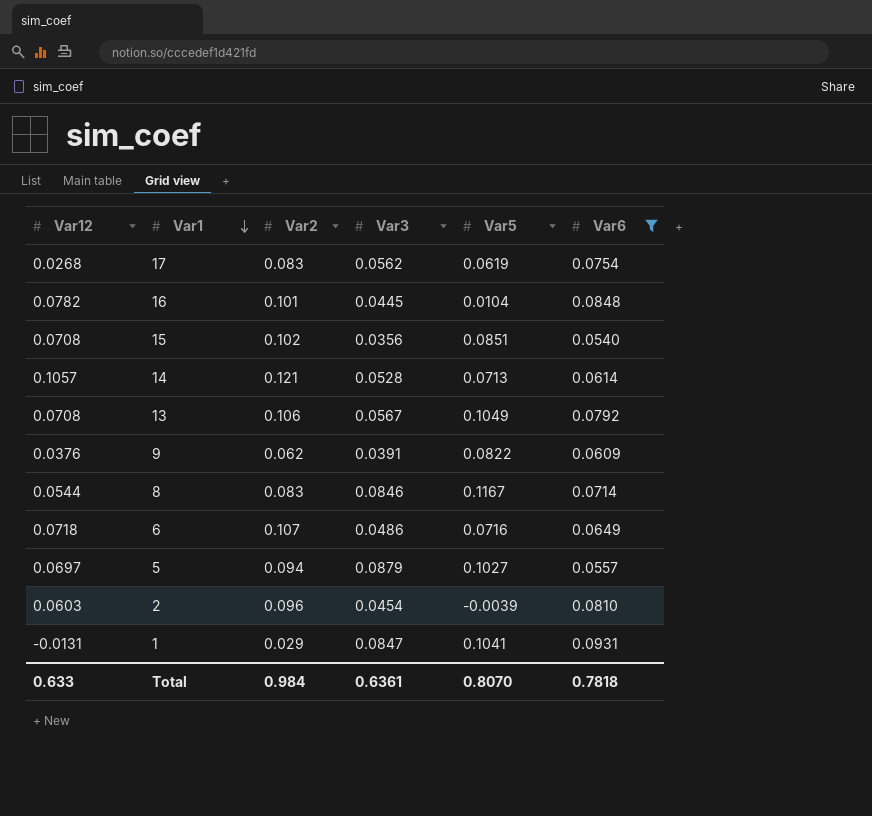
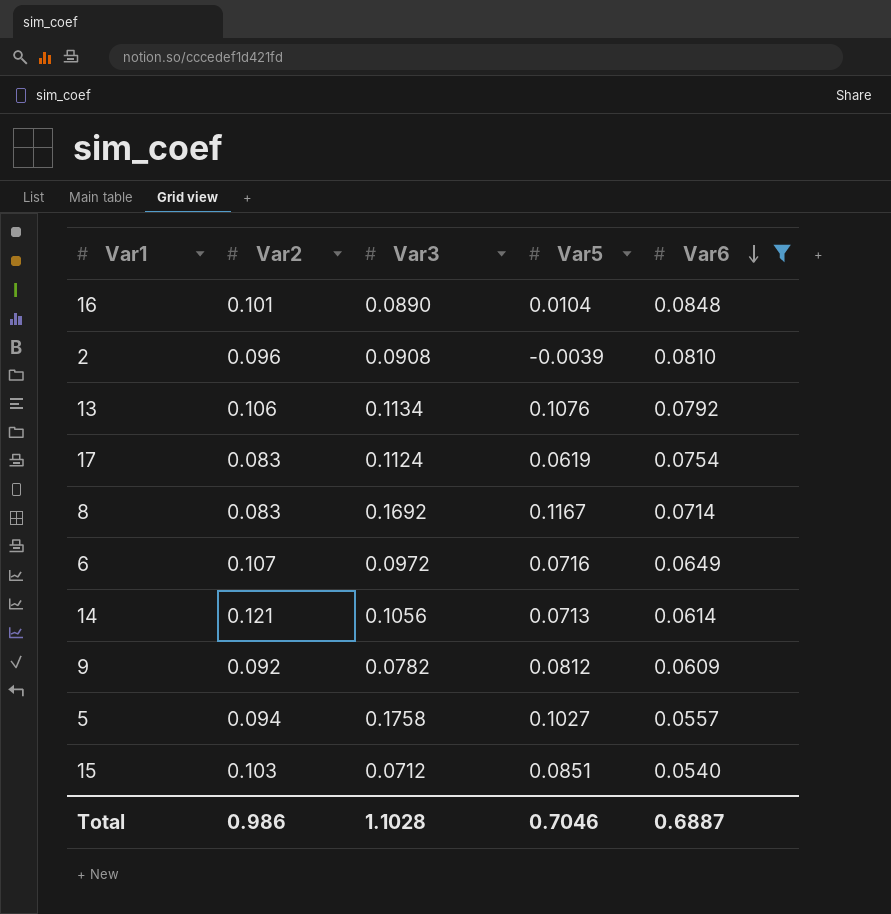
row order: Var1 descending -> Var6 descending
column Var12 | position: 1 -> none
row 1: -0.0131 | 0.029 | 0.0847 | 0.1041 | 0.0931 -> none
16 | Var3: 0.0445 -> 0.0890
2 | Var3: 0.0454 -> 0.0908
13 | Var3: 0.0567 -> 0.1134
13 | Var5: 0.1049 -> 0.1076
17 | Var3: 0.0562 -> 0.1124
8 | Var3: 0.0846 -> 0.1692
6 | Var3: 0.0486 -> 0.0972
14 | Var3: 0.0528 -> 0.1056
9 | Var2: 0.062 -> 0.092
9 | Var3: 0.0391 -> 0.0782
9 | Var5: 0.0822 -> 0.0812
5 | Var3: 0.0879 -> 0.1758
15 | Var2: 0.102 -> 0.103
15 | Var3: 0.0356 -> 0.0712
Total | Var2: 0.984 -> 0.986
Total | Var3: 0.6361 -> 1.1028
Total | Var5: 0.8070 -> 0.7046
Total | Var6: 0.7818 -> 0.6887

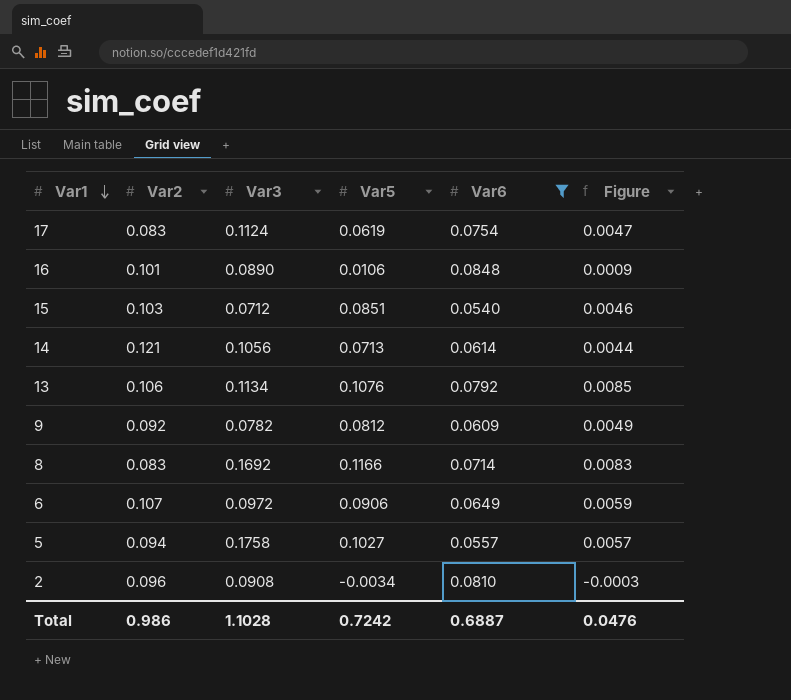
row order: Var6 descending -> Var1 descending
column Figure | formula: none -> [Var5] * [Var6]
16 | Var5: 0.0104 -> 0.0106
8 | Var5: 0.1167 -> 0.1166
6 | Var5: 0.0716 -> 0.0906
2 | Var5: -0.0039 -> -0.0034
Total | Var5: 0.7046 -> 0.7242

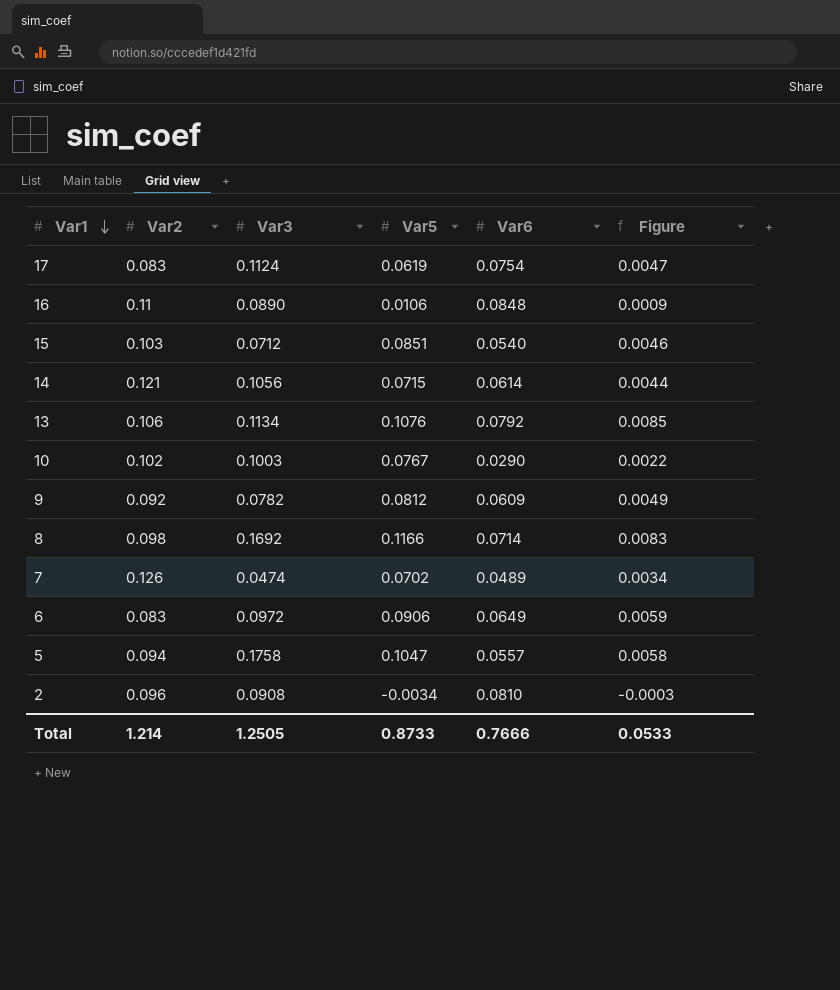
filter: Var6 >= 0.0540 -> none
16 | Var2: 0.101 -> 0.11
14 | Var5: 0.0713 -> 0.0715
8 | Var2: 0.083 -> 0.098
6 | Var2: 0.107 -> 0.083
5 | Var5: 0.1027 -> 0.1047
5 | Figure: 0.0057 -> 0.0058
Total | Var2: 0.986 -> 1.214
Total | Var3: 1.1028 -> 1.2505
Total | Var5: 0.7242 -> 0.8733
Total | Var6: 0.6887 -> 0.7666
Total | Figure: 0.0476 -> 0.0533

